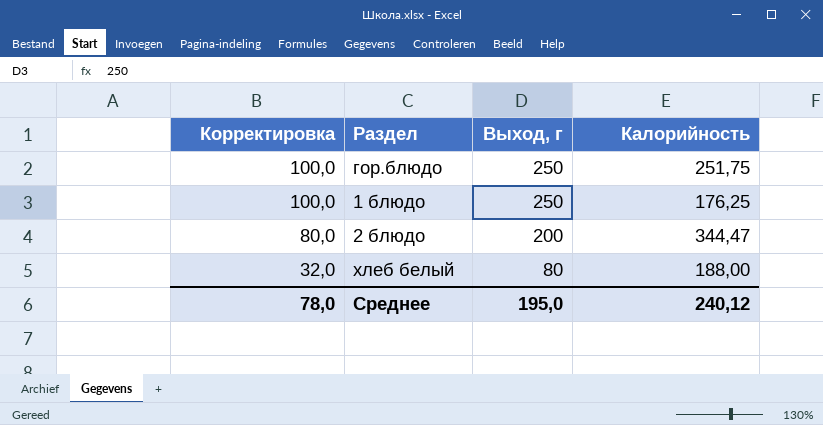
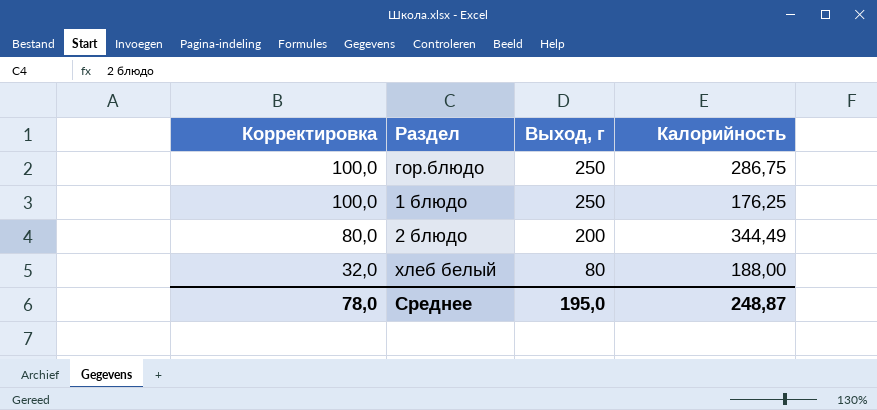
гор.блюдо | Калорийность: 251,75 -> 286,75
2 блюдо | Калорийность: 344,47 -> 344,49
Среднее | Калорийность: 240,12 -> 248,87

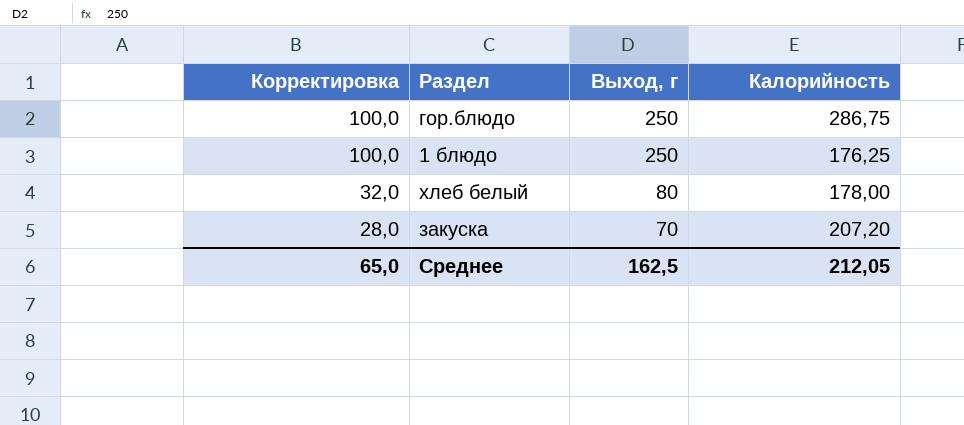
row 2 блюдо: 80,0 | 200 | 344,49 -> none
хлеб белый | Калорийность: 188,00 -> 178,00
row закуска: none -> 28,0 | 70 | 207,20
Среднее | Корректировка: 78,0 -> 65,0
Среднее | Выход, г: 195,0 -> 162,5
Среднее | Калорийность: 248,87 -> 212,05

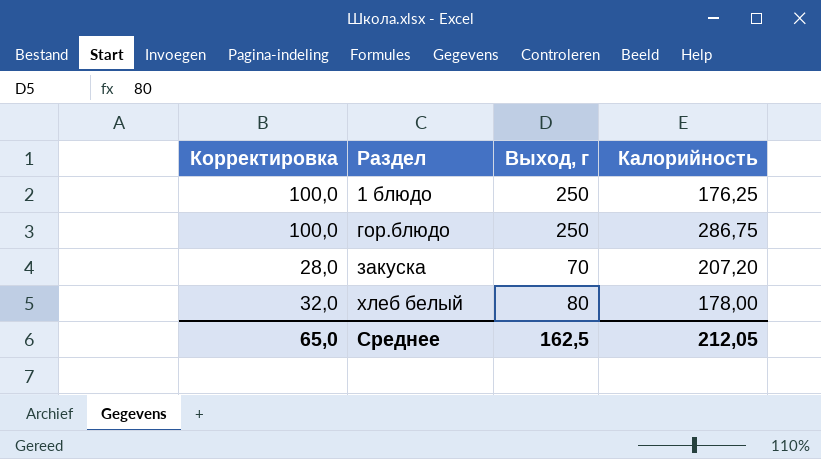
row order: Корректировка descending -> Раздел ascending

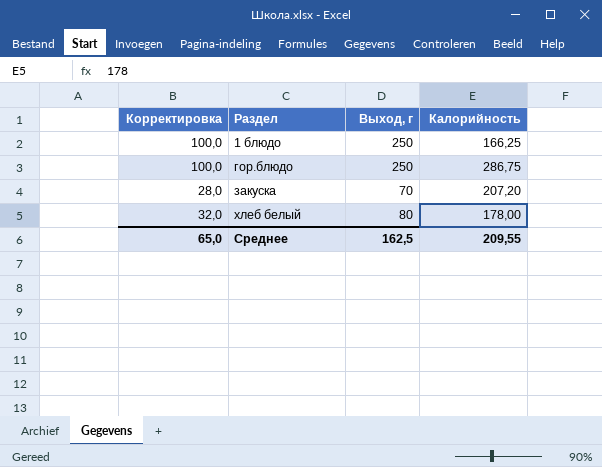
1 блюдо | Калорийность: 176,25 -> 166,25
Среднее | Калорийность: 212,05 -> 209,55

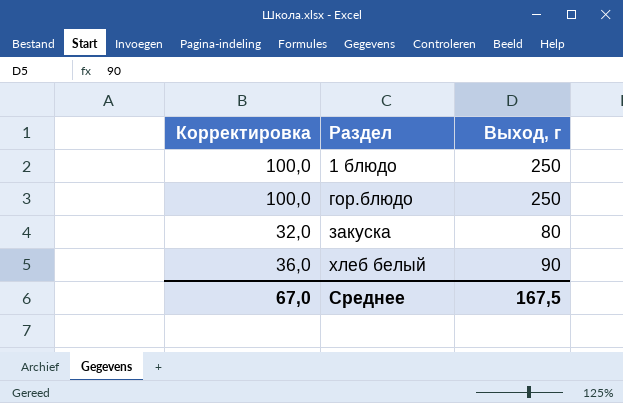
column Калорийность | position: 4 -> none
закуска | Корректировка: 28,0 -> 32,0
закуска | Выход, г: 70 -> 80
хлеб белый | Корректировка: 32,0 -> 36,0
хлеб белый | Выход, г: 80 -> 90
Среднее | Корректировка: 65,0 -> 67,0
Среднее | Выход, г: 162,5 -> 167,5

